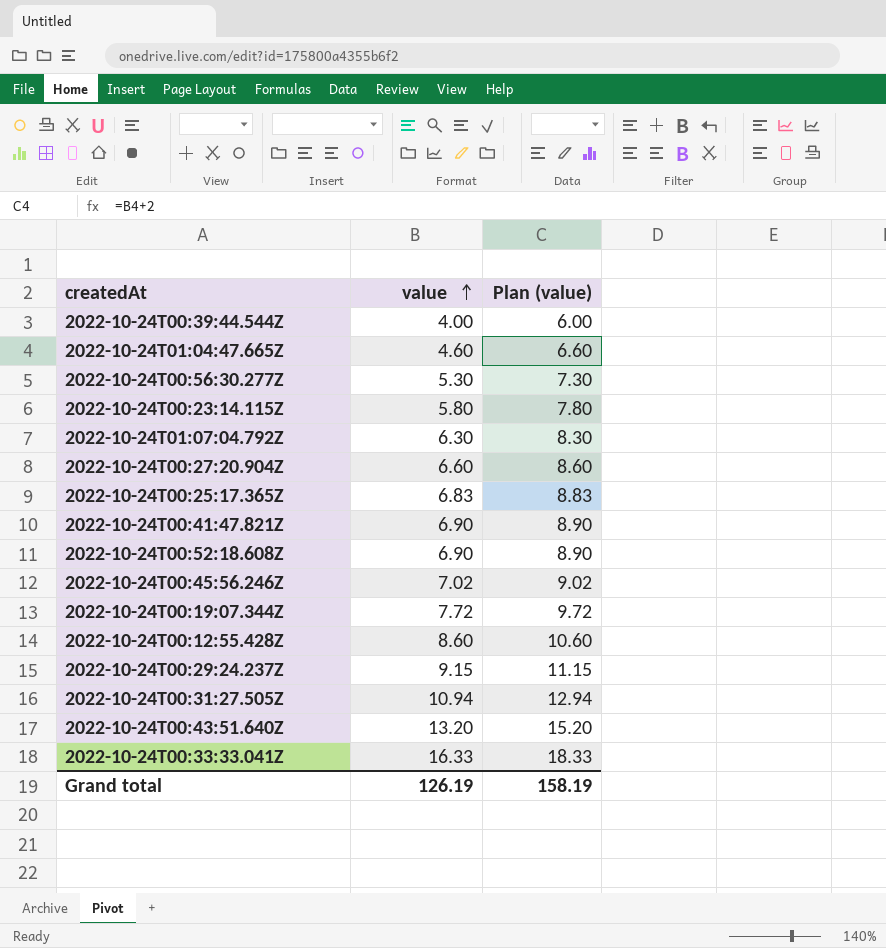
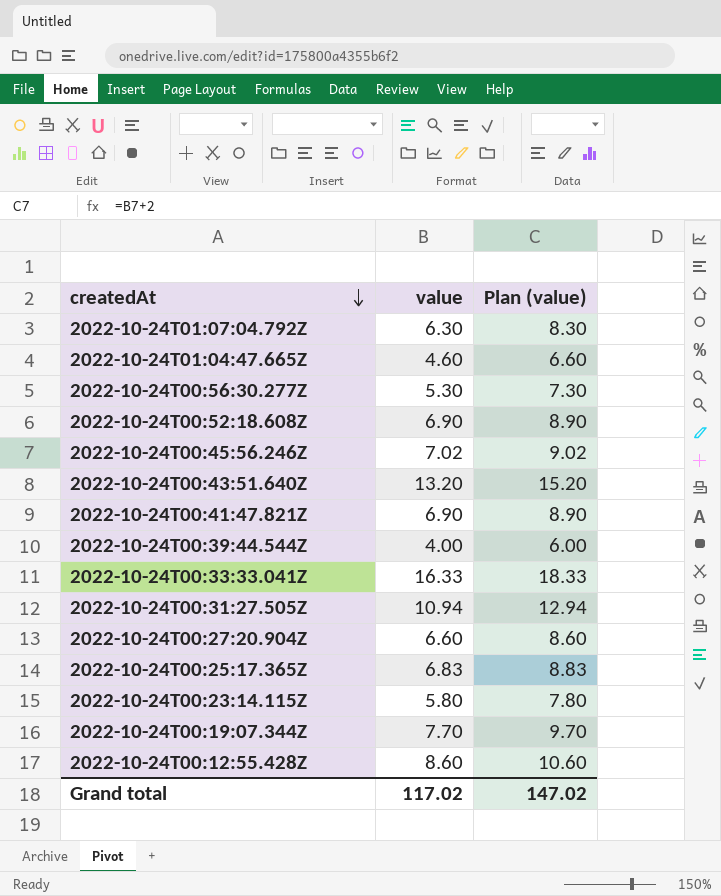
row order: value ascending -> createdAt descending
row 2022-10-24T00:29:24.237Z: 9.15 | 11.15 -> none
2022-10-24T00:19:07.344Z | value: 7.72 -> 7.70
2022-10-24T00:19:07.344Z | Plan (value): 9.72 -> 9.70
Grand total | value: 126.19 -> 117.02
Grand total | Plan (value): 158.19 -> 147.02

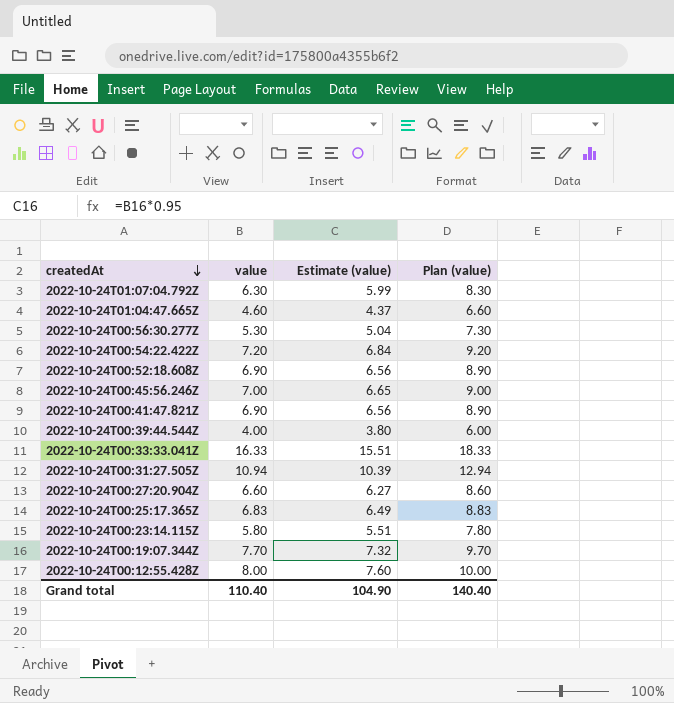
column Estimate (value) | formula: none -> [value] * 0.95
row 2022-10-24T00:43:51.640Z: 13.20 | 15.20 -> none
row 2022-10-24T00:54:22.422Z: none -> 7.20 | 6.84 | 9.20
2022-10-24T00:45:56.246Z | value: 7.02 -> 7.00
2022-10-24T00:45:56.246Z | Plan (value): 9.02 -> 9.00
2022-10-24T00:12:55.428Z | value: 8.60 -> 8.00
2022-10-24T00:12:55.428Z | Plan (value): 10.60 -> 10.00
Grand total | value: 117.02 -> 110.40
Grand total | Plan (value): 147.02 -> 140.40

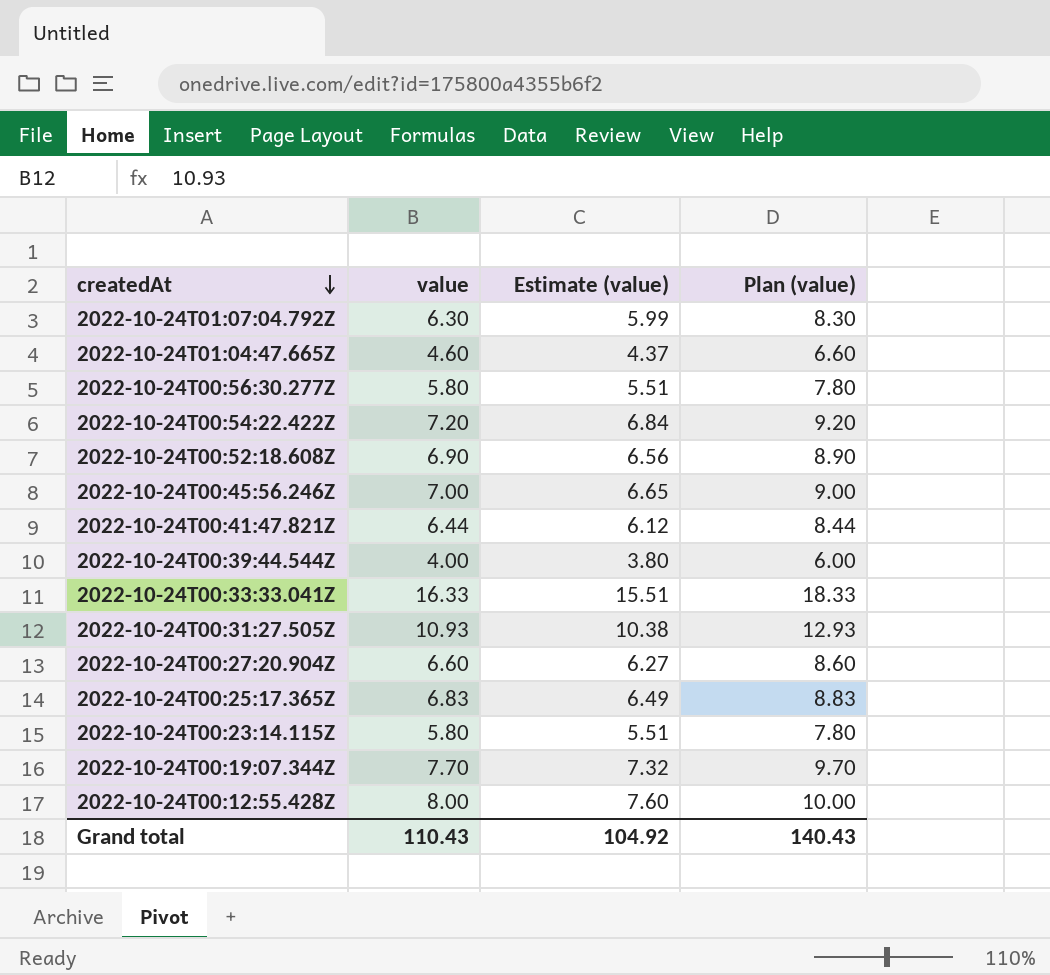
2022-10-24T00:56:30.277Z | value: 5.30 -> 5.80
2022-10-24T00:56:30.277Z | Estimate (value): 5.04 -> 5.51
2022-10-24T00:56:30.277Z | Plan (value): 7.30 -> 7.80
2022-10-24T00:41:47.821Z | value: 6.90 -> 6.44
2022-10-24T00:41:47.821Z | Estimate (value): 6.56 -> 6.12
2022-10-24T00:41:47.821Z | Plan (value): 8.90 -> 8.44
2022-10-24T00:31:27.505Z | value: 10.94 -> 10.93
2022-10-24T00:31:27.505Z | Estimate (value): 10.39 -> 10.38
2022-10-24T00:31:27.505Z | Plan (value): 12.94 -> 12.93
Grand total | value: 110.40 -> 110.43
Grand total | Estimate (value): 104.90 -> 104.92
Grand total | Plan (value): 140.40 -> 140.43

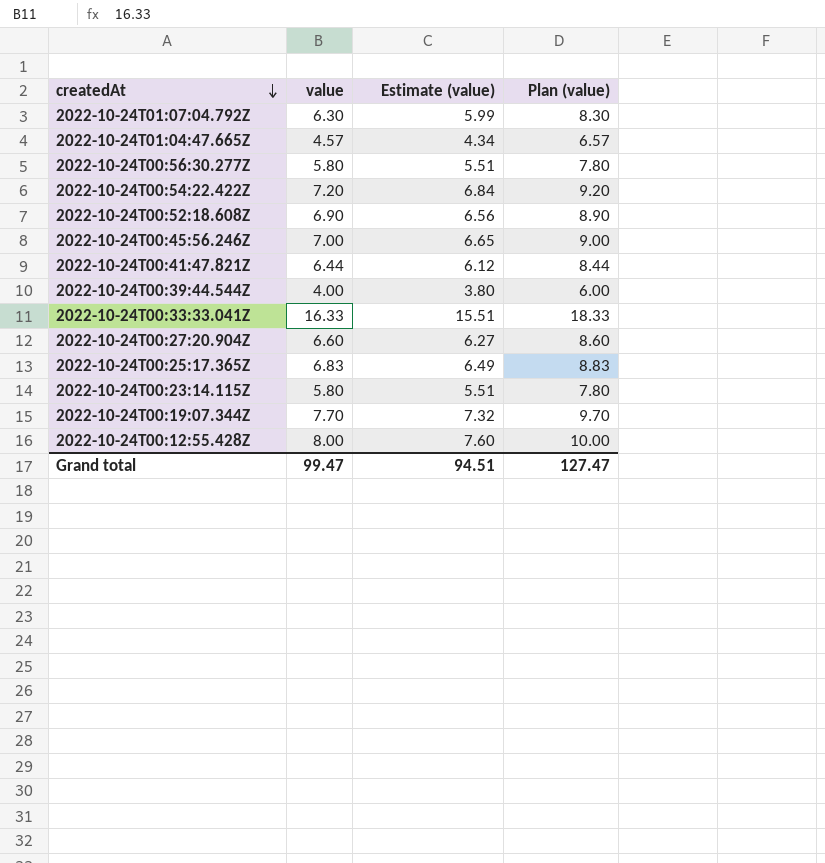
row 2022-10-24T00:31:27.505Z: 10.93 | 10.38 | 12.93 -> none
2022-10-24T01:04:47.665Z | value: 4.60 -> 4.57
2022-10-24T01:04:47.665Z | Estimate (value): 4.37 -> 4.34
2022-10-24T01:04:47.665Z | Plan (value): 6.60 -> 6.57
Grand total | value: 110.43 -> 99.47
Grand total | Estimate (value): 104.92 -> 94.51
Grand total | Plan (value): 140.43 -> 127.47

